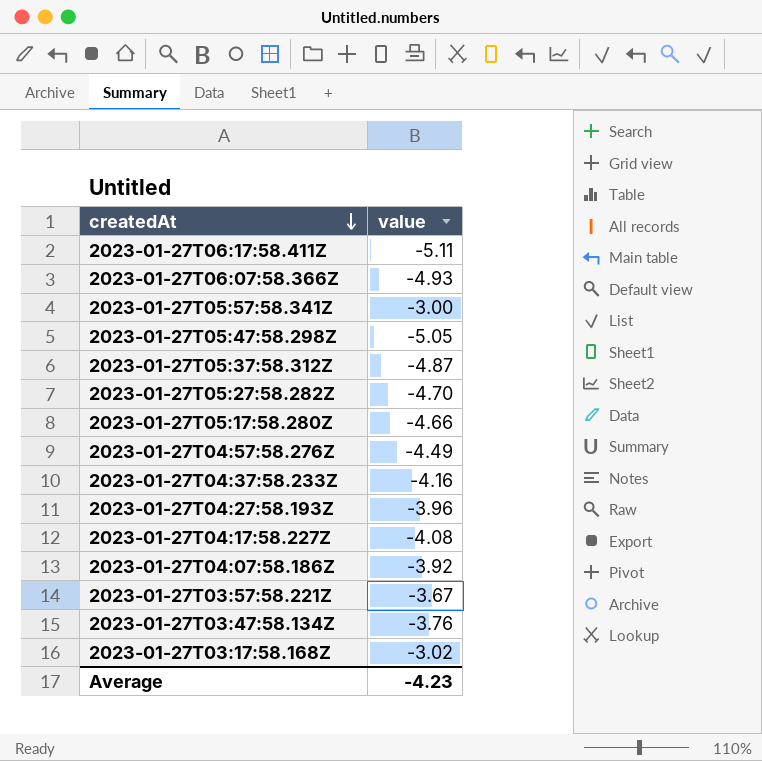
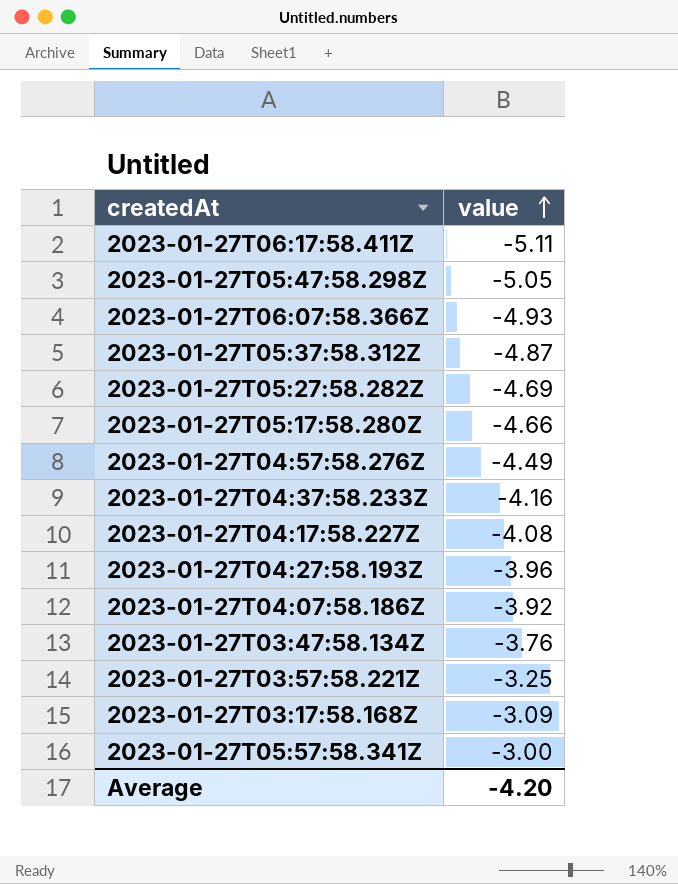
row order: createdAt descending -> value ascending
2023-01-27T05:27:58.282Z | value: -4.70 -> -4.69
2023-01-27T03:57:58.221Z | value: -3.67 -> -3.25
2023-01-27T03:17:58.168Z | value: -3.02 -> -3.09
Average | value: -4.23 -> -4.20

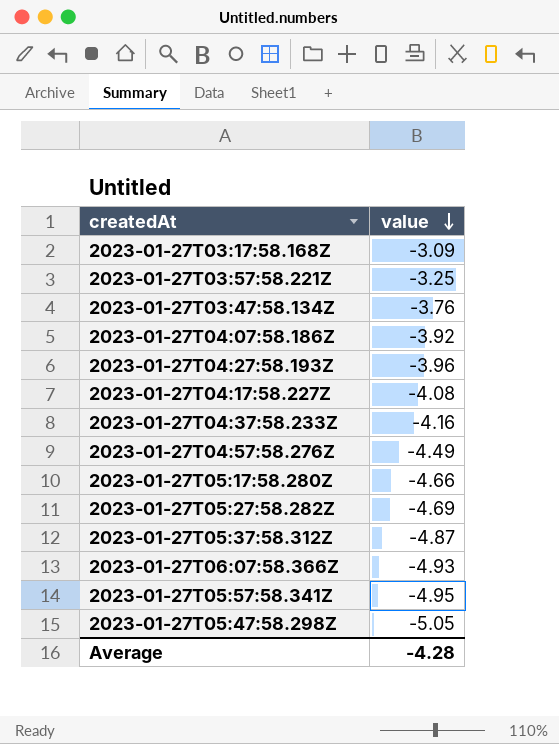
row order: value ascending -> value descending
row 2023-01-27T06:17:58.411Z: -5.11 -> none
2023-01-27T05:57:58.341Z | value: -3.00 -> -4.95
Average | value: -4.20 -> -4.28

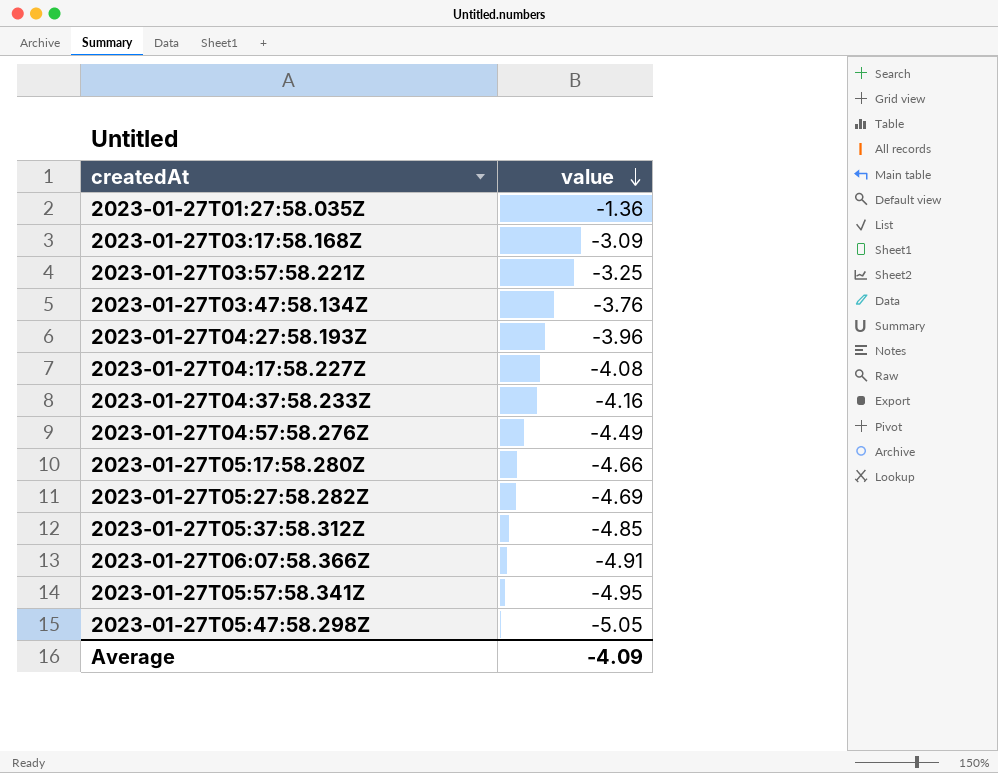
row 2023-01-27T04:07:58.186Z: -3.92 -> none
row 2023-01-27T01:27:58.035Z: none -> -1.36
2023-01-27T05:37:58.312Z | value: -4.87 -> -4.85
2023-01-27T06:07:58.366Z | value: -4.93 -> -4.91
Average | value: -4.28 -> -4.09

